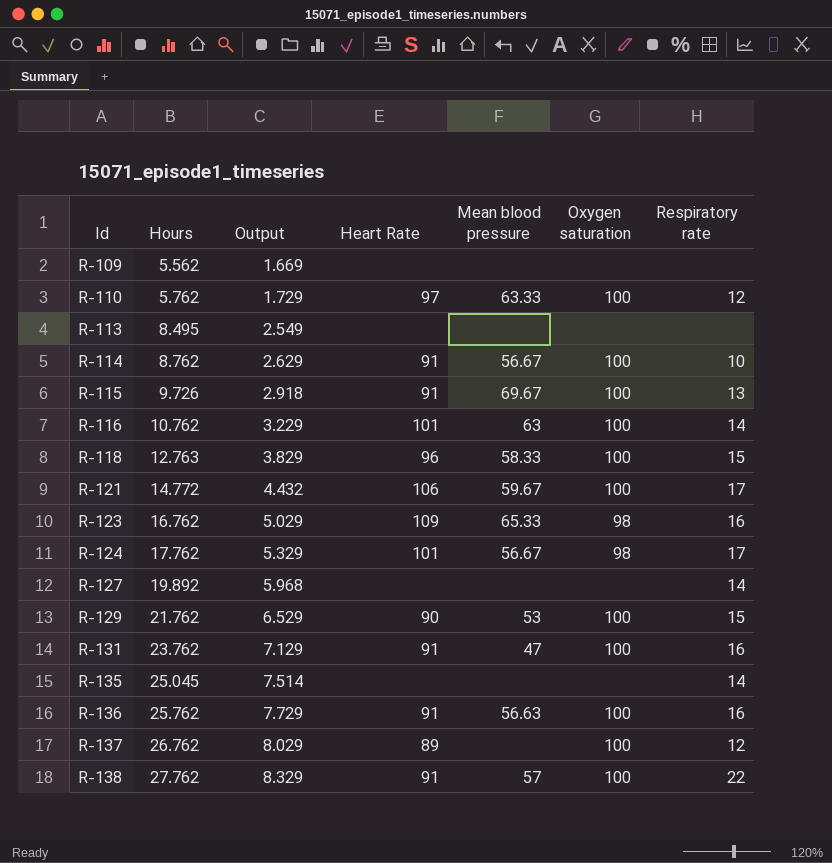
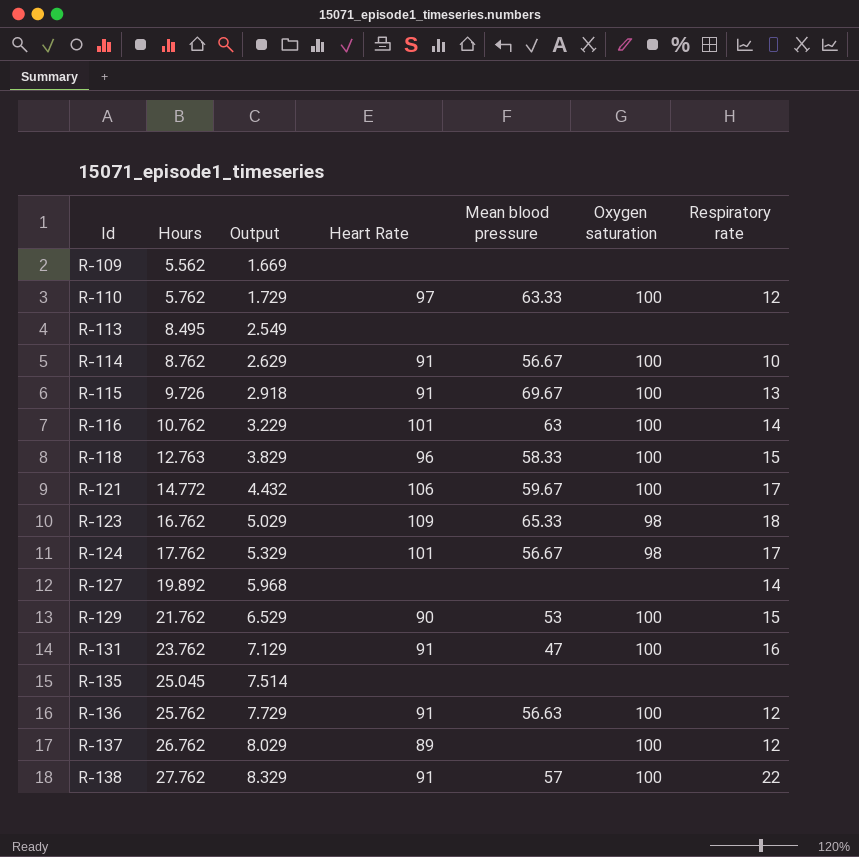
R-123 | Respiratory rate: 16 -> 18
R-135 | Respiratory rate: 14 -> none
R-136 | Respiratory rate: 16 -> 12

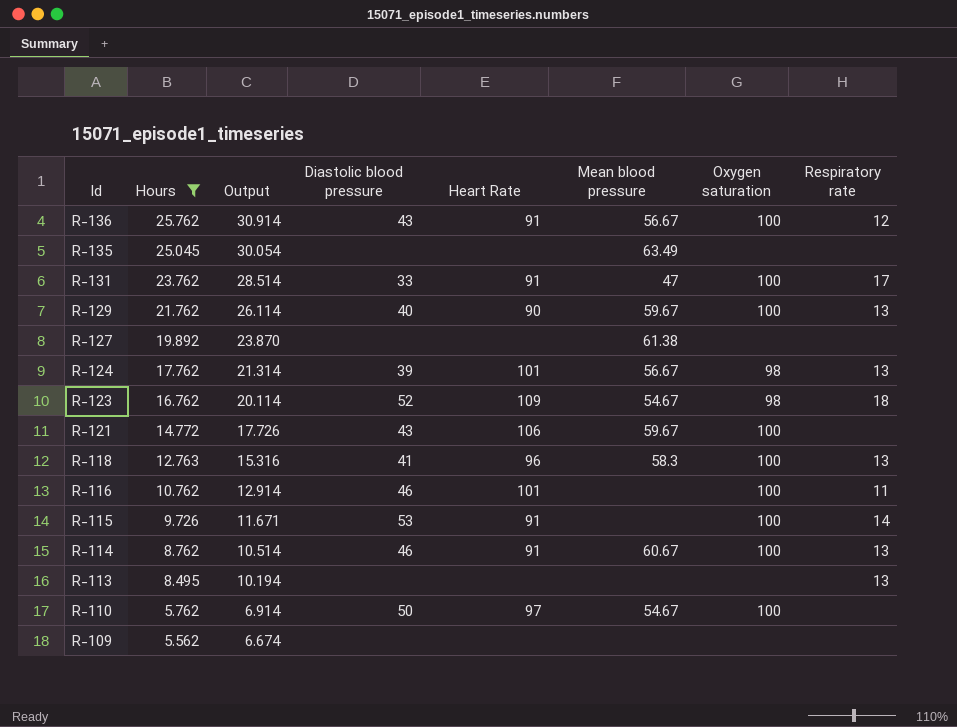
filter: none -> Hours <= 25.762
row order: Id ascending -> Id descending
column Output | formula: [Hours] * 0.3 -> [Hours] * 1.2
column Diastolic blood pressure | position: none -> 4
R-136 | Mean blood pressure: 56.63 -> 56.67
R-135 | Mean blood pressure: none -> 63.49
R-131 | Respiratory rate: 16 -> 17
R-129 | Mean blood pressure: 53 -> 59.67
R-129 | Respiratory rate: 15 -> 13
R-127 | Mean blood pressure: none -> 61.38
R-127 | Respiratory rate: 14 -> none
R-124 | Respiratory rate: 17 -> 13
R-123 | Mean blood pressure: 65.33 -> 54.67
R-121 | Respiratory rate: 17 -> none
R-118 | Mean blood pressure: 58.33 -> 58.3
R-118 | Respiratory rate: 15 -> 13
R-116 | Mean blood pressure: 63 -> none
R-116 | Respiratory rate: 14 -> 11
R-115 | Mean blood pressure: 69.67 -> none
R-115 | Respiratory rate: 13 -> 14
R-114 | Mean blood pressure: 56.67 -> 60.67
R-114 | Respiratory rate: 10 -> 13
R-113 | Respiratory rate: none -> 13
R-110 | Mean blood pressure: 63.33 -> 54.67
R-110 | Respiratory rate: 12 -> none

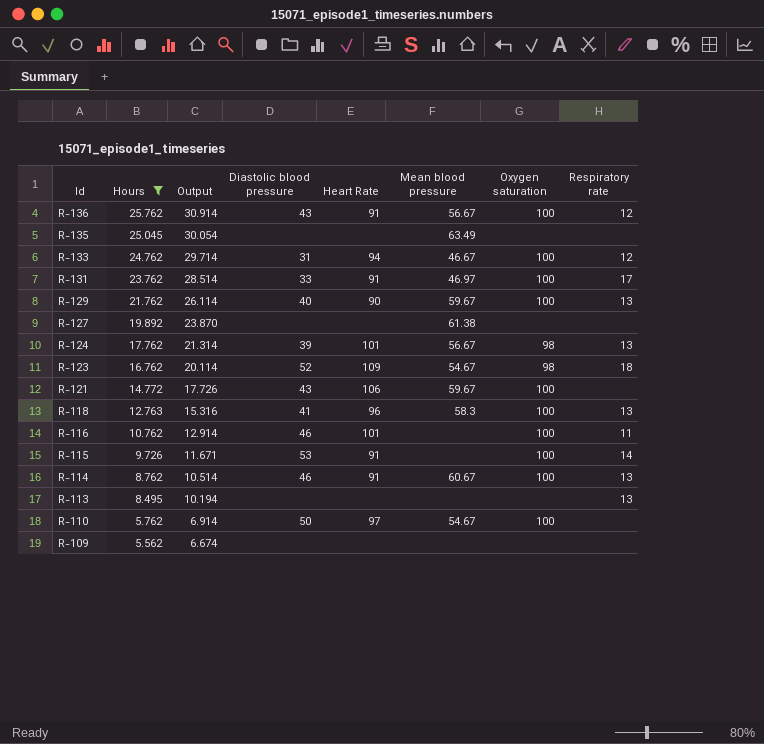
row R-133: none -> 24.762 | 29.714 | 31 | 94 | 46.67 | 100 | 12
R-131 | Mean blood pressure: 47 -> 46.97

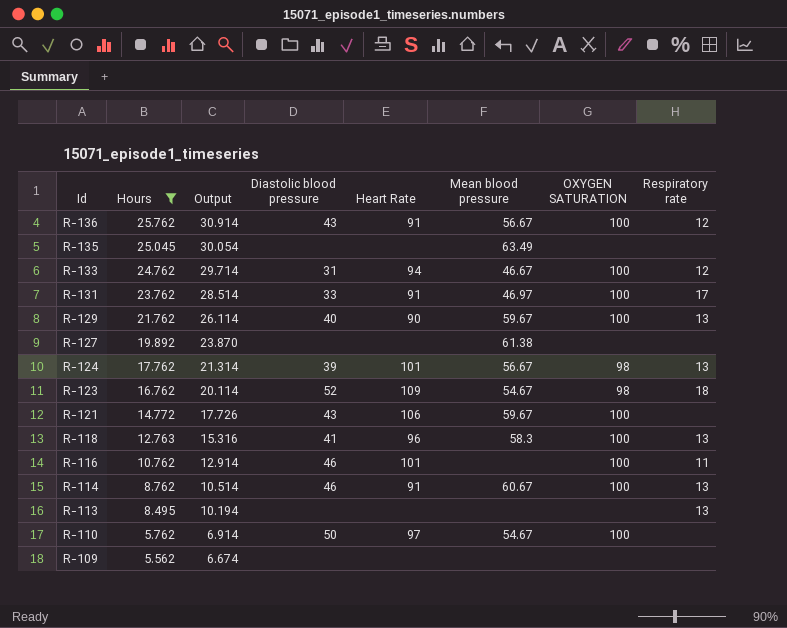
column name: Oxygen saturation -> OXYGEN SATURATION
row R-115: 9.726 | 11.671 | 53 | 91 | none | 100 | 14 -> none

